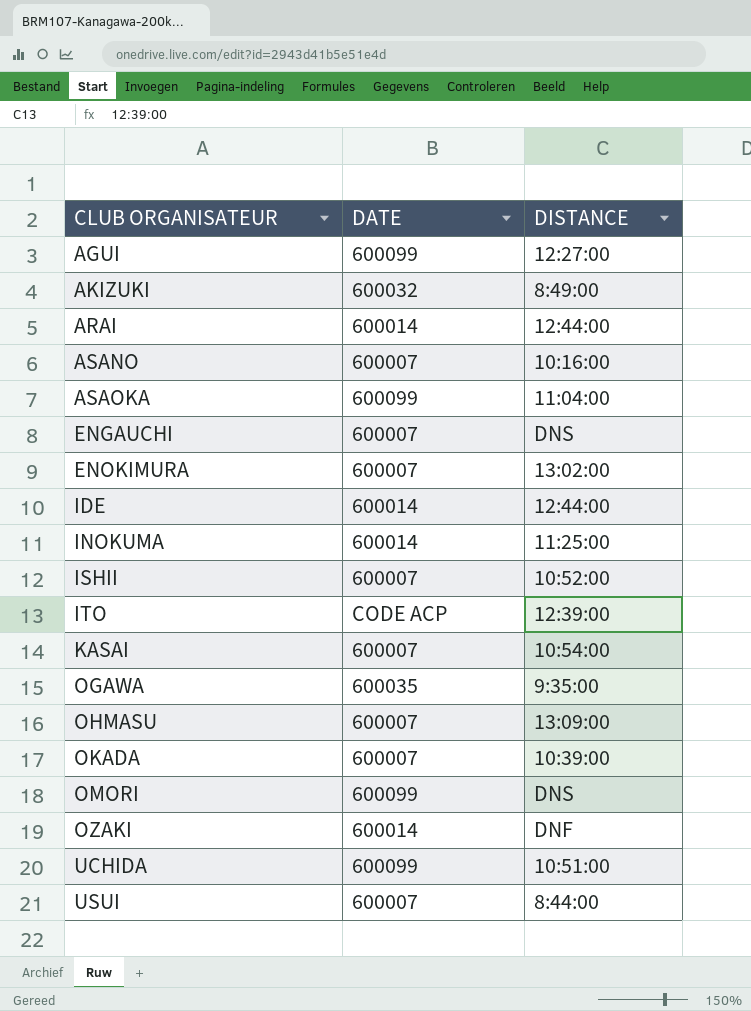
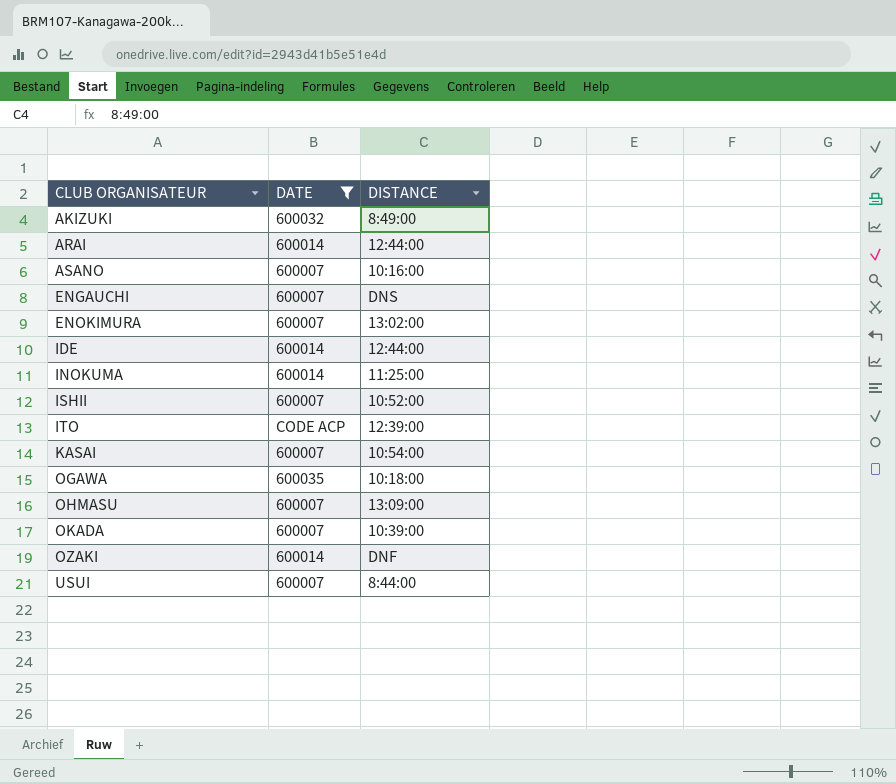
filter: none -> DATE != 600099
OGAWA | DISTANCE: 9:35:00 -> 10:18:00

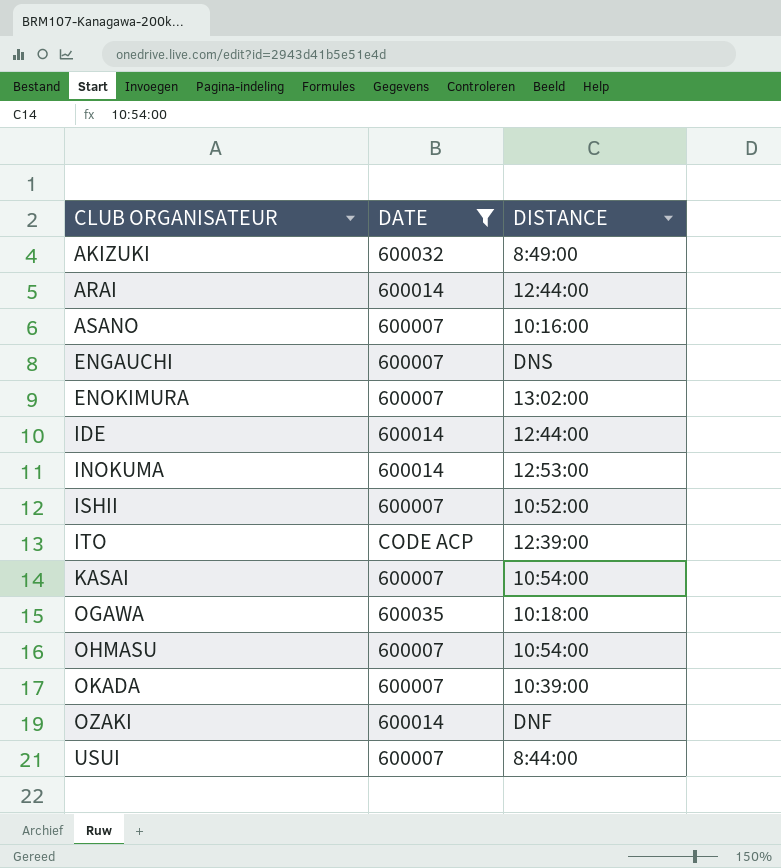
INOKUMA | DISTANCE: 11:25:00 -> 12:53:00
OHMASU | DISTANCE: 13:09:00 -> 10:54:00

